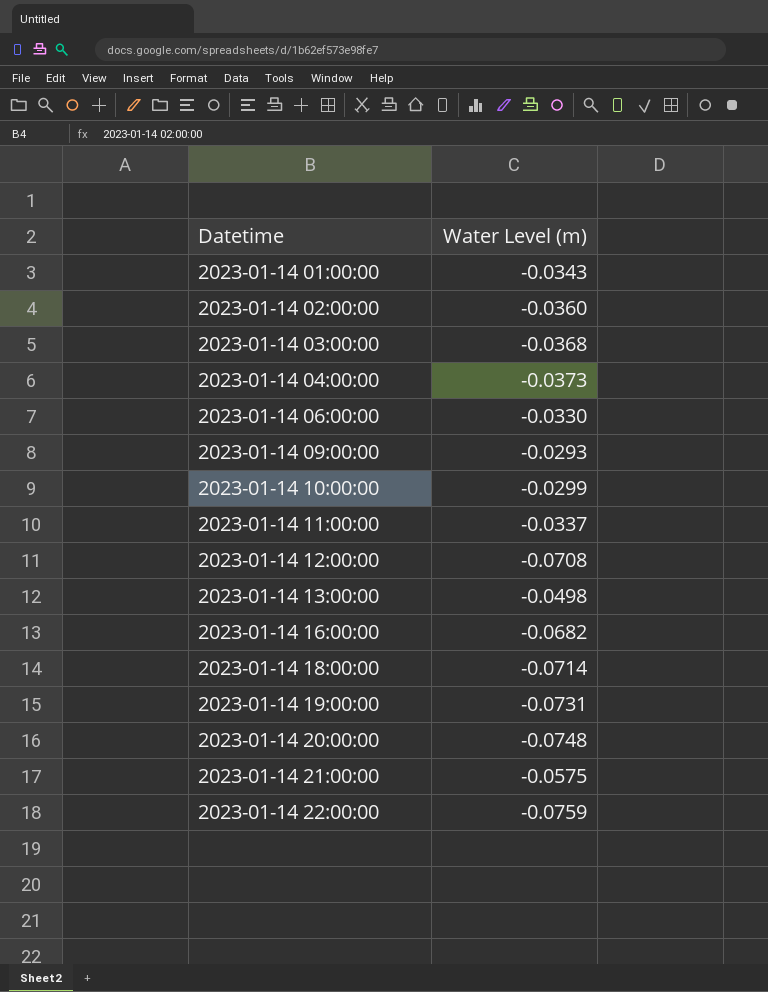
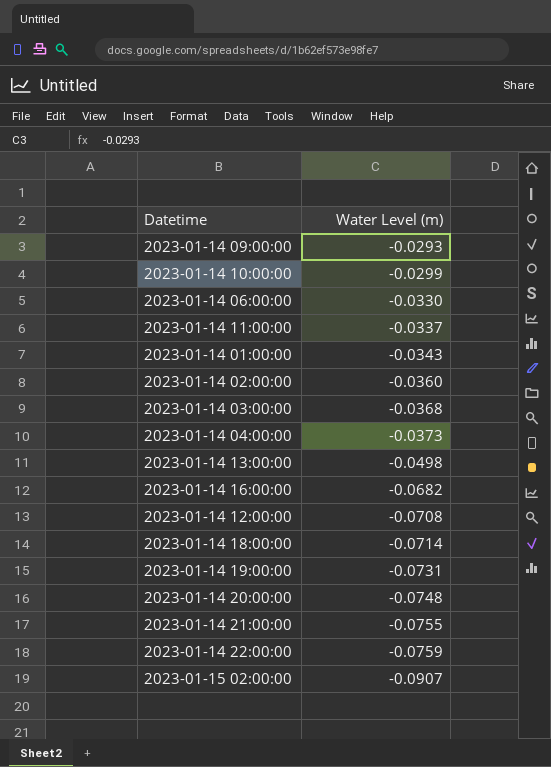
row order: Datetime ascending -> Water Level (m) descending
2023-01-14 21:00:00 | Water Level (m): -0.0575 -> -0.0755
row 2023-01-15 02:00:00: none -> -0.0907

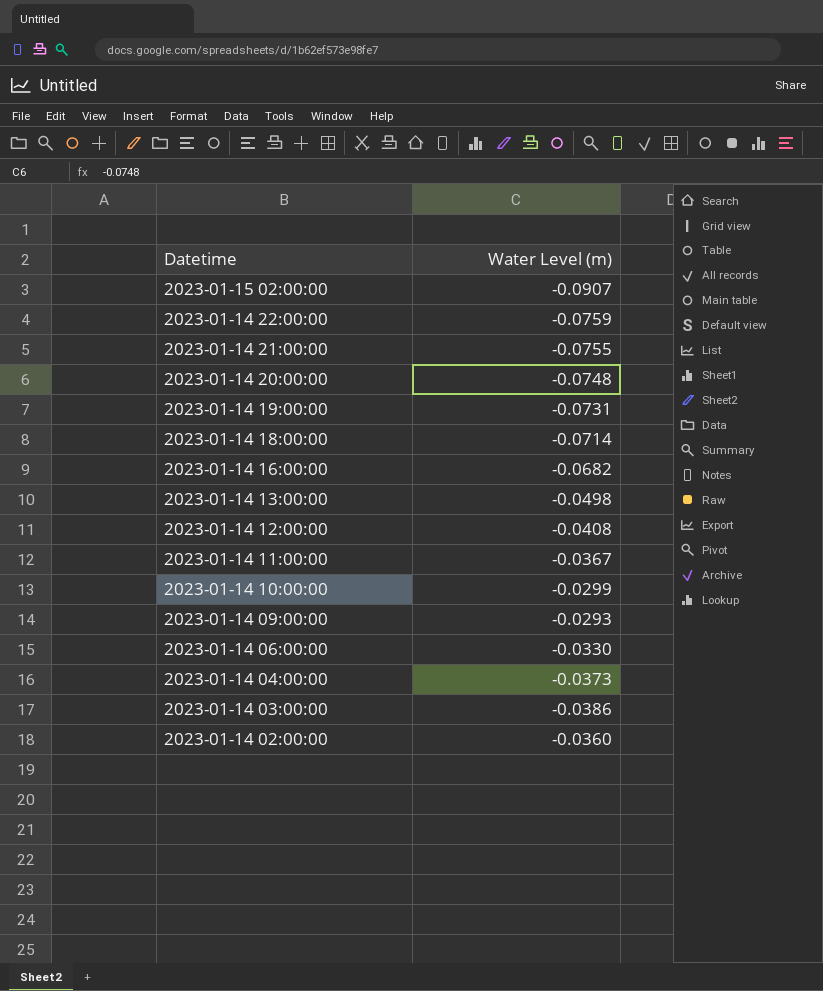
row order: Water Level (m) descending -> Datetime descending
row 2023-01-14 01:00:00: -0.0343 -> none
2023-01-14 12:00:00 | Water Level (m): -0.0708 -> -0.0408
2023-01-14 11:00:00 | Water Level (m): -0.0337 -> -0.0367
2023-01-14 03:00:00 | Water Level (m): -0.0368 -> -0.0386

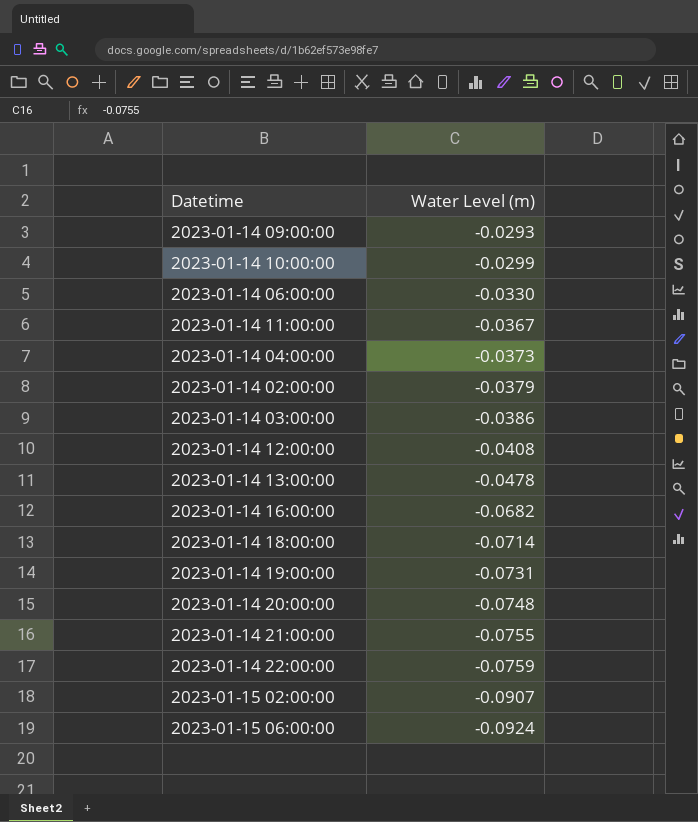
row order: Datetime descending -> Water Level (m) descending
2023-01-14 02:00:00 | Water Level (m): -0.0360 -> -0.0379
2023-01-14 13:00:00 | Water Level (m): -0.0498 -> -0.0478
row 2023-01-15 06:00:00: none -> -0.0924

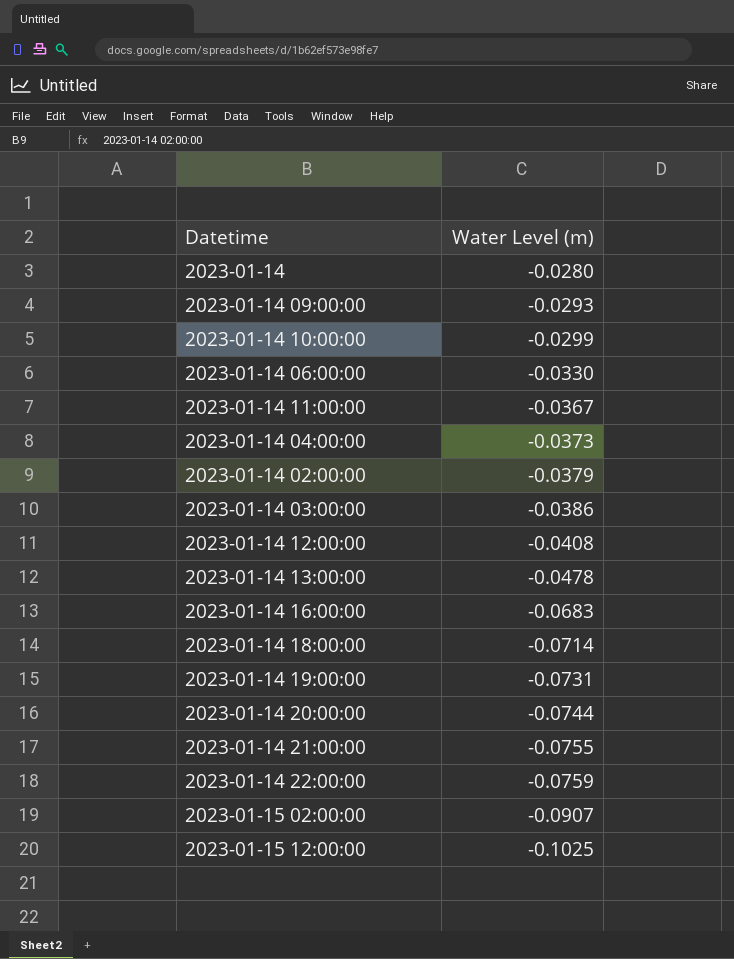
row 2023-01-15 06:00:00: -0.0924 -> none
row 2023-01-14: none -> -0.0280
2023-01-14 16:00:00 | Water Level (m): -0.0682 -> -0.0683
2023-01-14 20:00:00 | Water Level (m): -0.0748 -> -0.0744
row 2023-01-15 12:00:00: none -> -0.1025

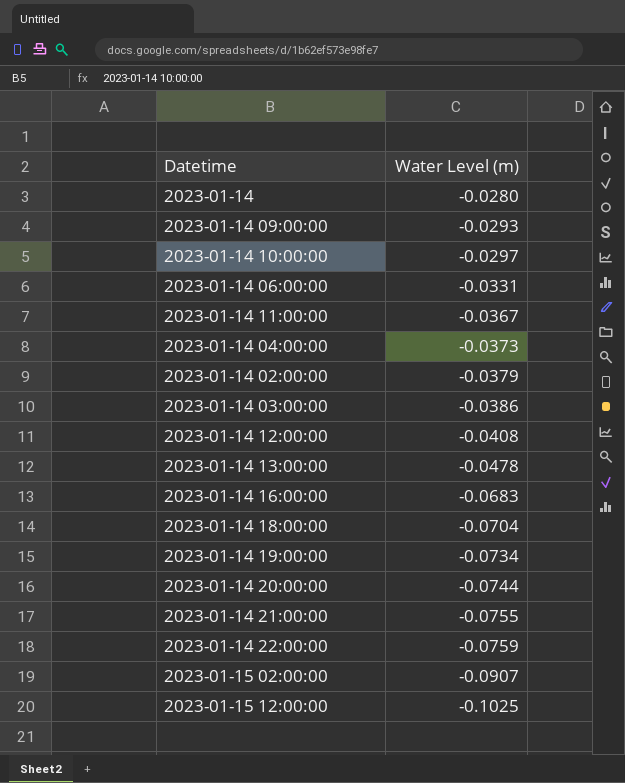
2023-01-14 10:00:00 | Water Level (m): -0.0299 -> -0.0297
2023-01-14 06:00:00 | Water Level (m): -0.0330 -> -0.0331
2023-01-14 18:00:00 | Water Level (m): -0.0714 -> -0.0704
2023-01-14 19:00:00 | Water Level (m): -0.0731 -> -0.0734

